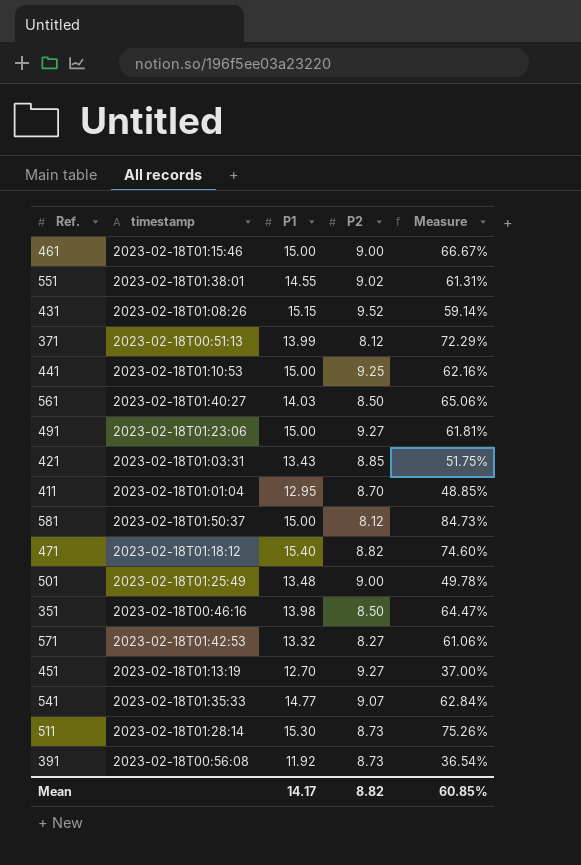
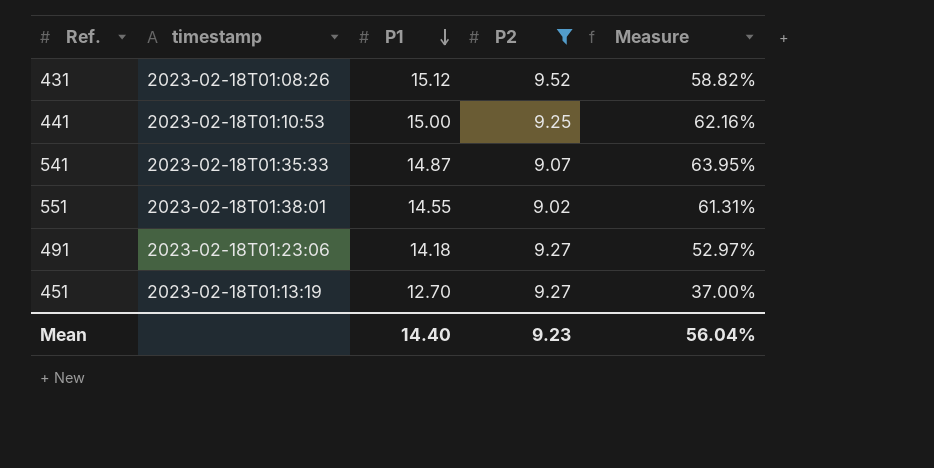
filter: none -> P2 >= 9.02
row order: none -> P1 descending
431 | P1: 15.15 -> 15.12
431 | Measure: 59.14% -> 58.82%
541 | P1: 14.77 -> 14.87
541 | Measure: 62.84% -> 63.95%
491 | P1: 15.00 -> 14.18
491 | Measure: 61.81% -> 52.97%
Mean | P1: 14.17 -> 14.40
Mean | P2: 8.82 -> 9.23
Mean | Measure: 60.85% -> 56.04%

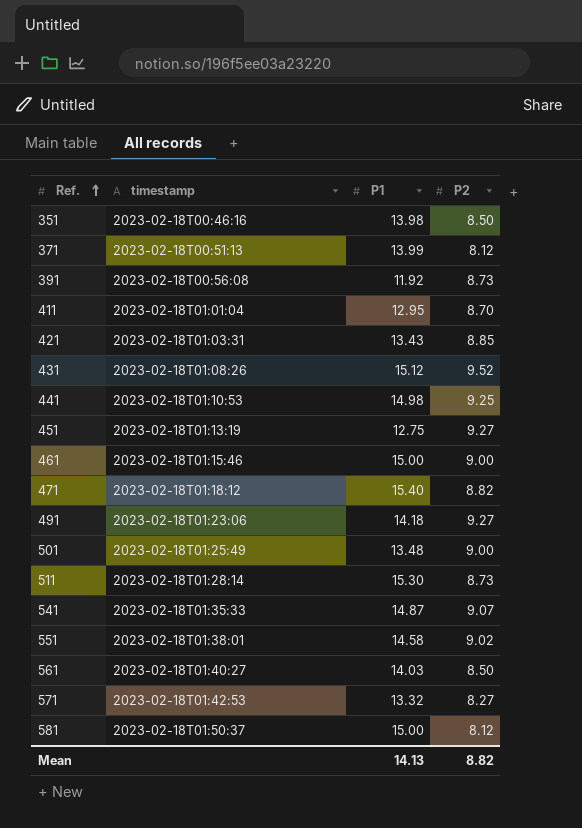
filter: P2 >= 9.02 -> none
row order: P1 descending -> Ref. ascending
column Measure | formula: ([P1] - [P2]) / [P2] -> none
441 | P1: 15.00 -> 14.98
451 | P1: 12.70 -> 12.75
551 | P1: 14.55 -> 14.58
Mean | P1: 14.40 -> 14.13
Mean | P2: 9.23 -> 8.82

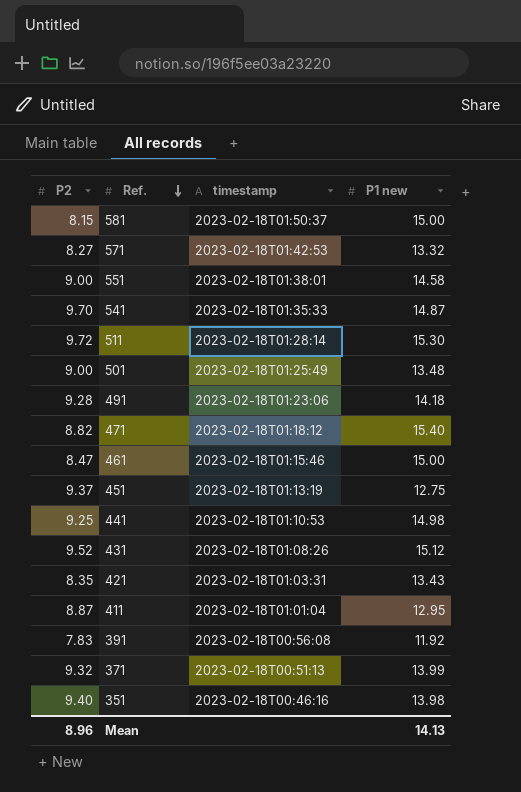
row order: Ref. ascending -> Ref. descending
column P2 | position: 4 -> 1
column name: P1 -> P1 new
row 561: 2023-02-18T01:40:27 | 14.03 | 8.50 -> none
581 | P2: 8.12 -> 8.15
551 | P2: 9.02 -> 9.00
541 | P2: 9.07 -> 9.70
511 | P2: 8.73 -> 9.72
491 | P2: 9.27 -> 9.28
461 | P2: 9.00 -> 8.47
451 | P2: 9.27 -> 9.37
421 | P2: 8.85 -> 8.35
411 | P2: 8.70 -> 8.87
391 | P2: 8.73 -> 7.83
371 | P2: 8.12 -> 9.32
351 | P2: 8.50 -> 9.40
Mean | P2: 8.82 -> 8.96

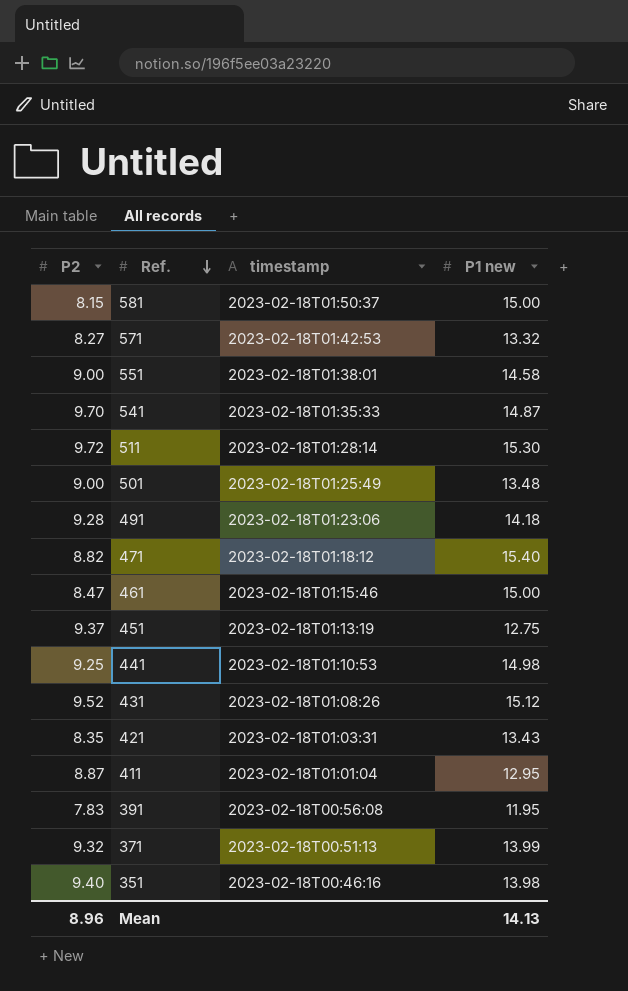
391 | P1 new: 11.92 -> 11.95

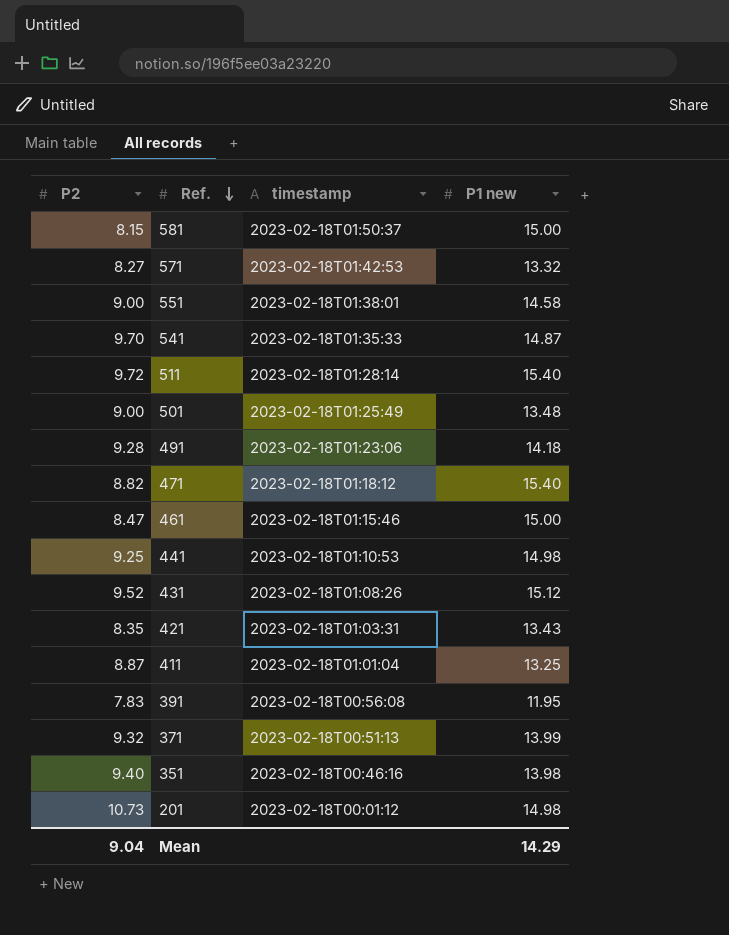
row 451: 9.37 | 2023-02-18T01:13:19 | 12.75 -> none
511 | P1 new: 15.30 -> 15.40
411 | P1 new: 12.95 -> 13.25
row 201: none -> 10.73 | 2023-02-18T00:01:12 | 14.98
Mean | P2: 8.96 -> 9.04
Mean | P1 new: 14.13 -> 14.29

